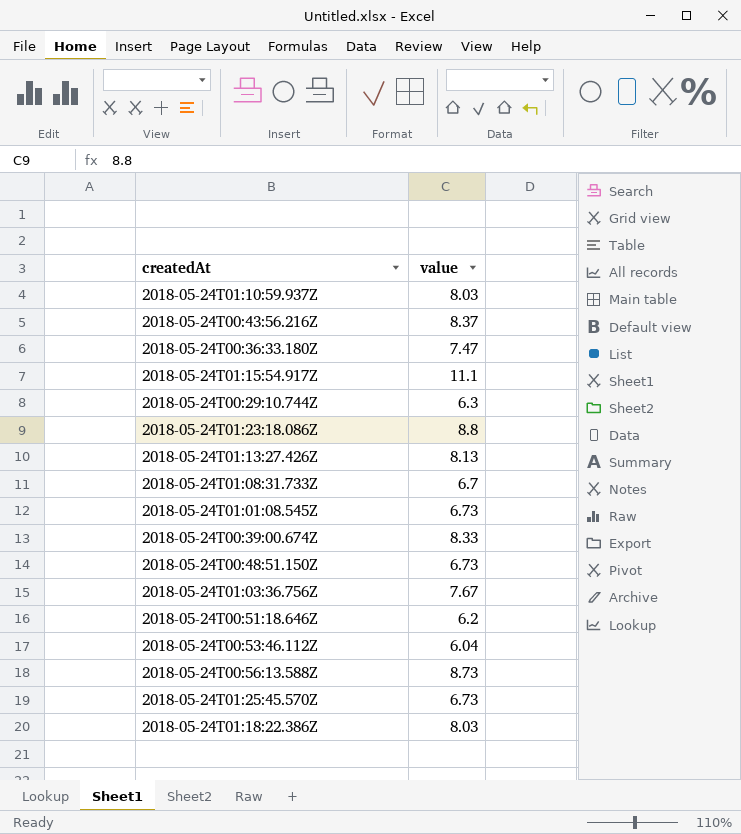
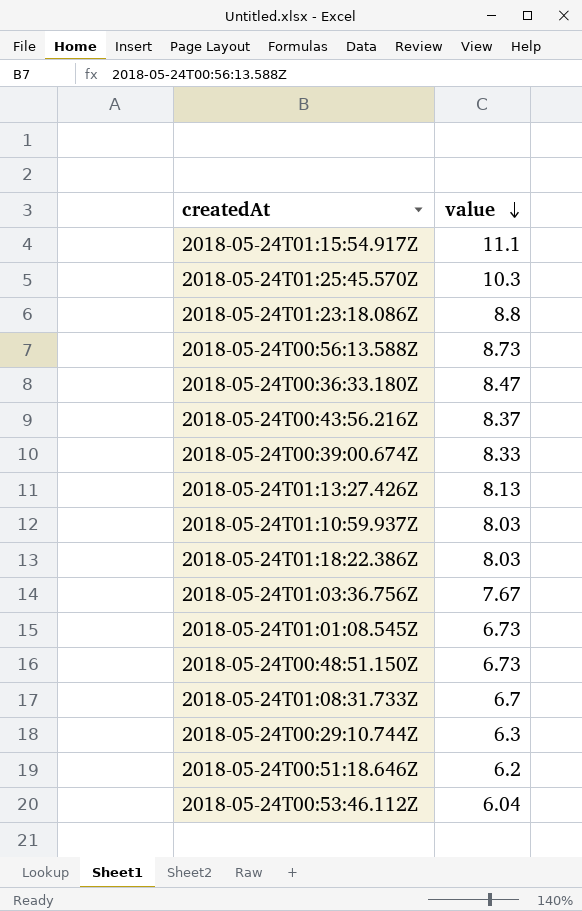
row order: none -> value descending
2018-05-24T01:25:45.570Z | value: 6.73 -> 10.3
2018-05-24T00:36:33.180Z | value: 7.47 -> 8.47

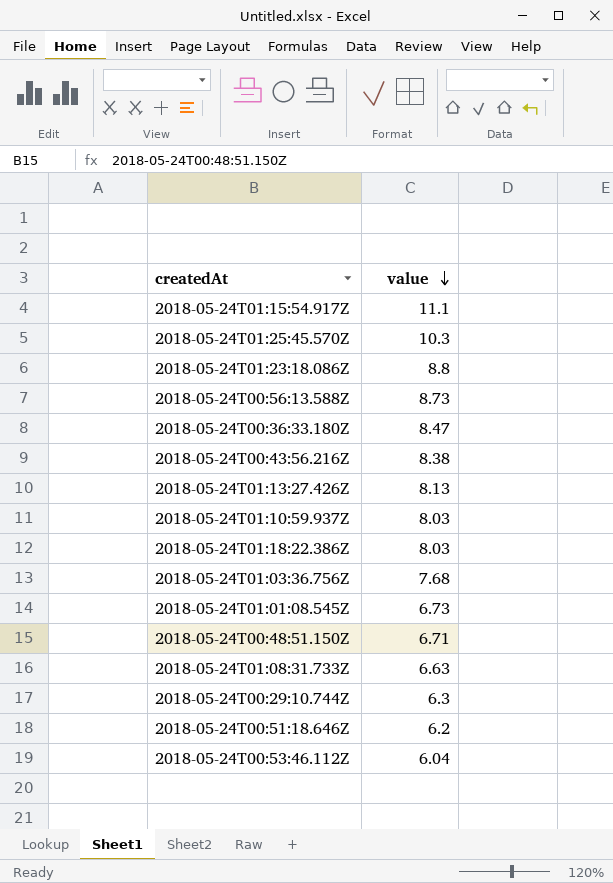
row 2018-05-24T00:39:00.674Z: 8.33 -> none
2018-05-24T00:43:56.216Z | value: 8.37 -> 8.38
2018-05-24T01:03:36.756Z | value: 7.67 -> 7.68
2018-05-24T00:48:51.150Z | value: 6.73 -> 6.71
2018-05-24T01:08:31.733Z | value: 6.7 -> 6.63

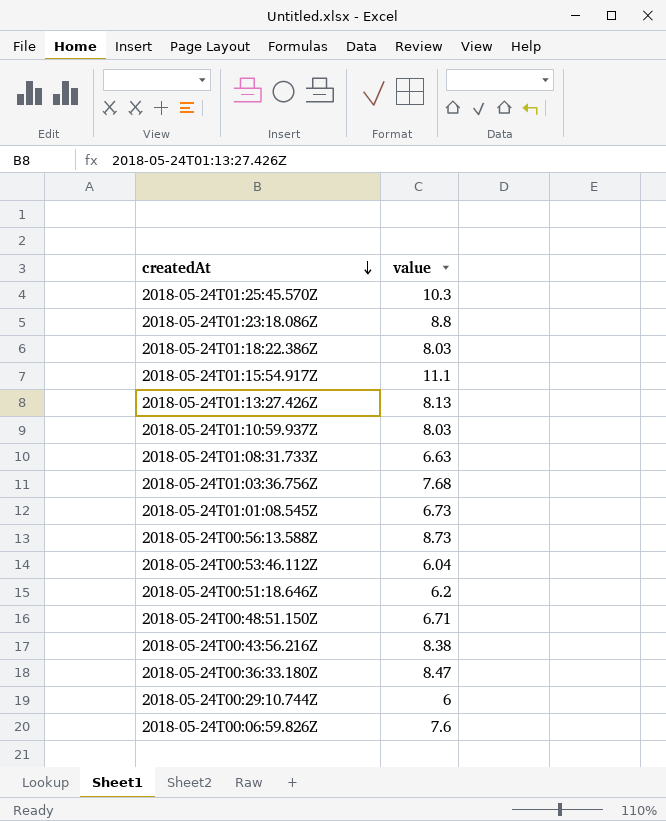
row order: value descending -> createdAt descending
2018-05-24T00:29:10.744Z | value: 6.3 -> 6
row 2018-05-24T00:06:59.826Z: none -> 7.6

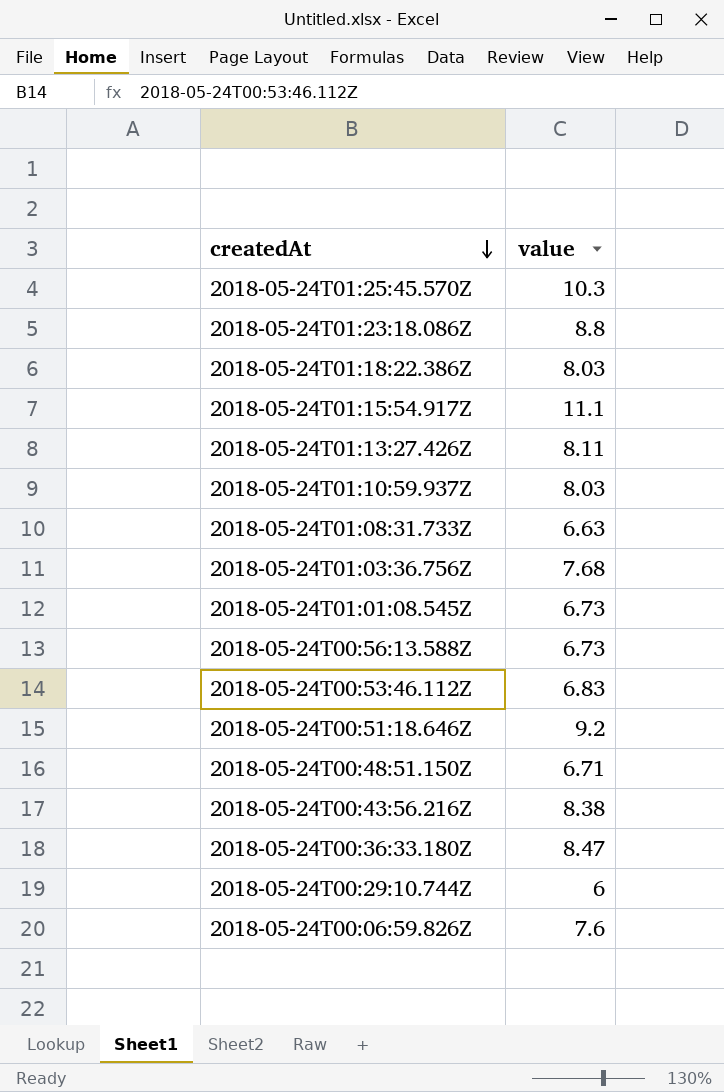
2018-05-24T01:13:27.426Z | value: 8.13 -> 8.11
2018-05-24T00:56:13.588Z | value: 8.73 -> 6.73
2018-05-24T00:53:46.112Z | value: 6.04 -> 6.83
2018-05-24T00:51:18.646Z | value: 6.2 -> 9.2

